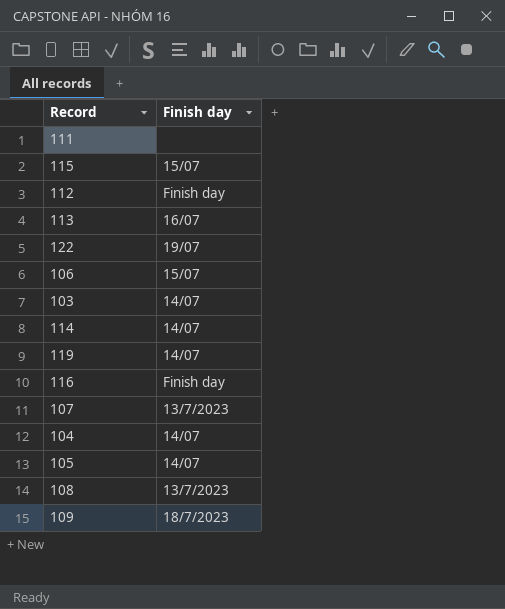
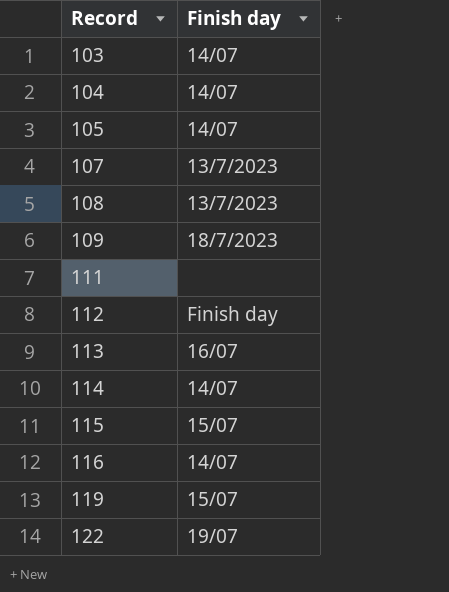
row order: none -> Record ascending
row 106: 15/07 -> none
116 | Finish day: Finish day -> 14/07
119 | Finish day: 14/07 -> 15/07

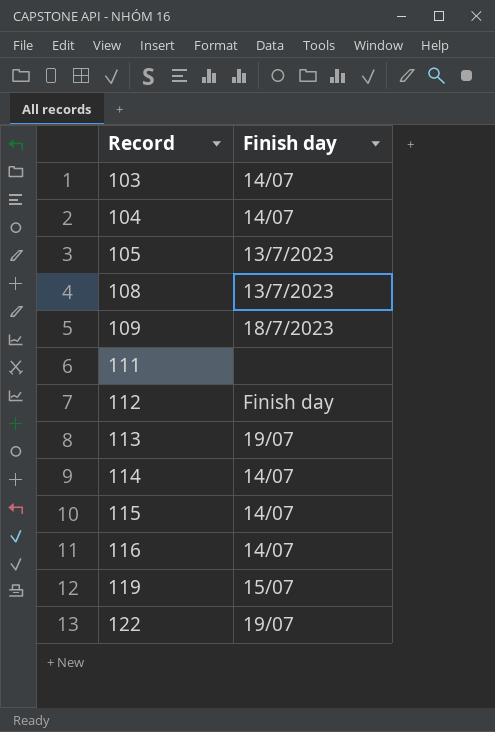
row 107: 13/7/2023 -> none
105 | Finish day: 14/07 -> 13/7/2023
113 | Finish day: 16/07 -> 19/07
115 | Finish day: 15/07 -> 14/07

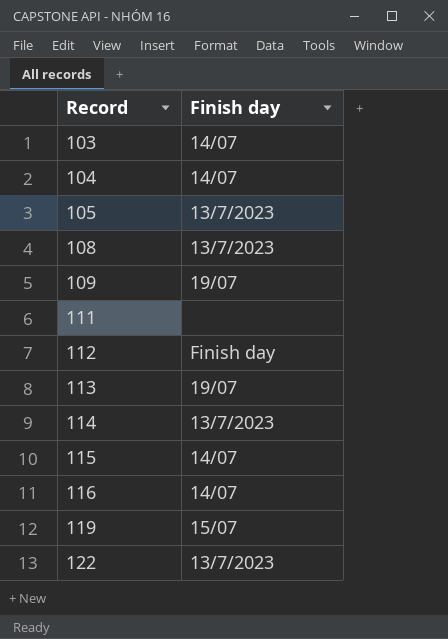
109 | Finish day: 18/7/2023 -> 19/07
114 | Finish day: 14/07 -> 13/7/2023
122 | Finish day: 19/07 -> 13/7/2023

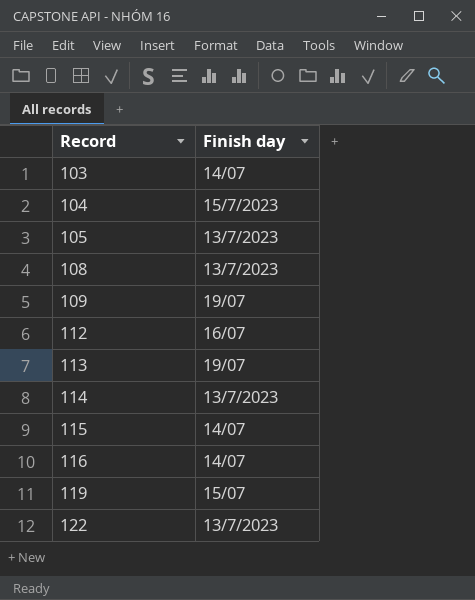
row 111: none -> none
104 | Finish day: 14/07 -> 15/7/2023
112 | Finish day: Finish day -> 16/07

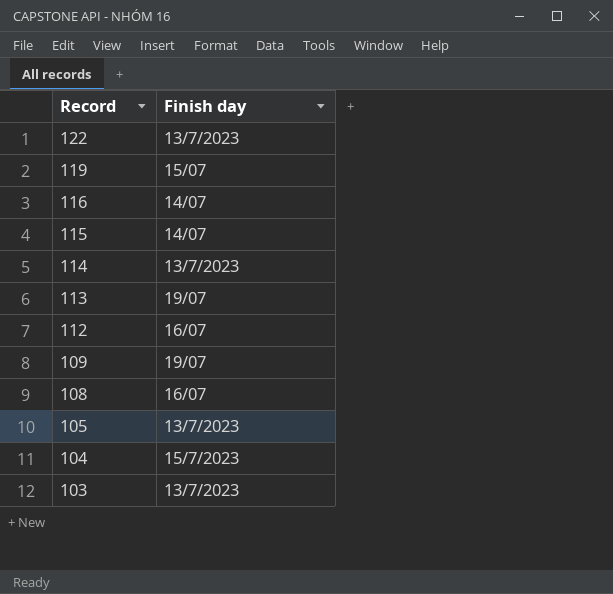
row order: Record ascending -> Record descending
108 | Finish day: 13/7/2023 -> 16/07
103 | Finish day: 14/07 -> 13/7/2023

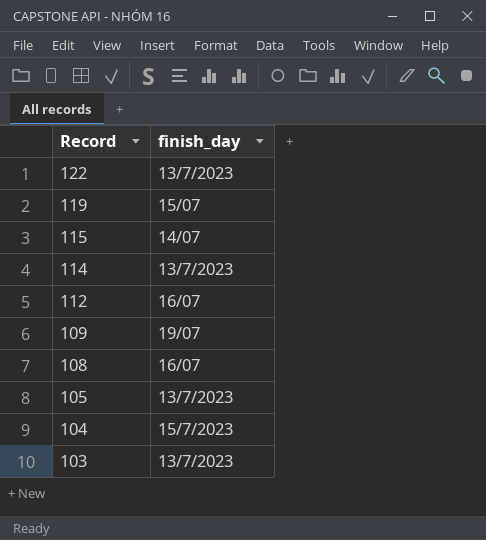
column name: Finish day -> finish_day
row 116: 14/07 -> none
row 113: 19/07 -> none

